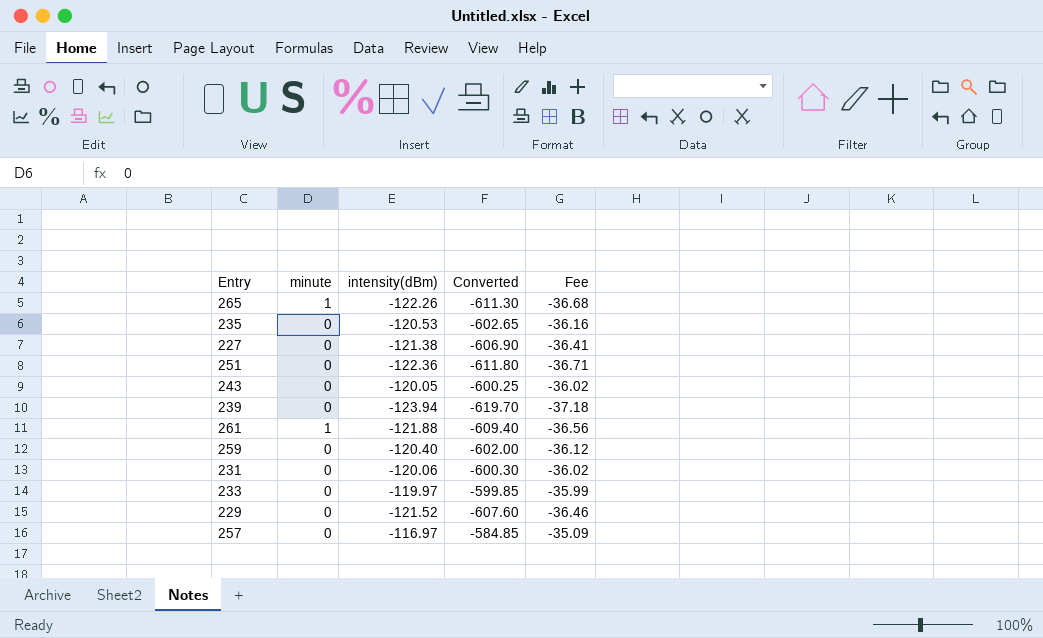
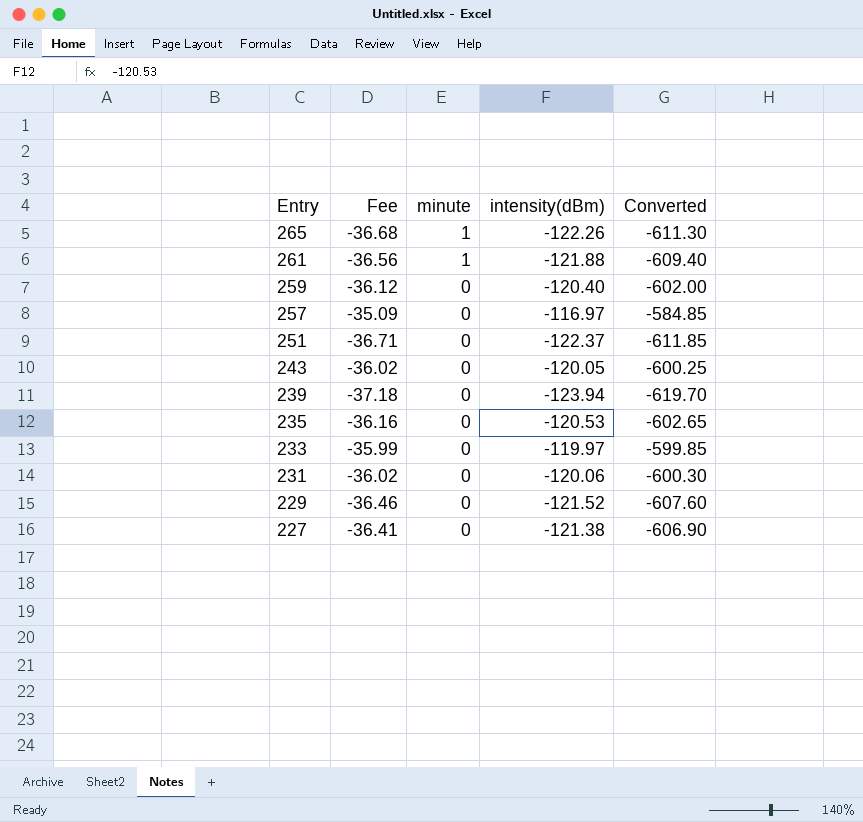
row order: none -> Entry descending
column Fee | position: 5 -> 2
251 | intensity(dBm): -122.36 -> -122.37
251 | Converted: -611.80 -> -611.85

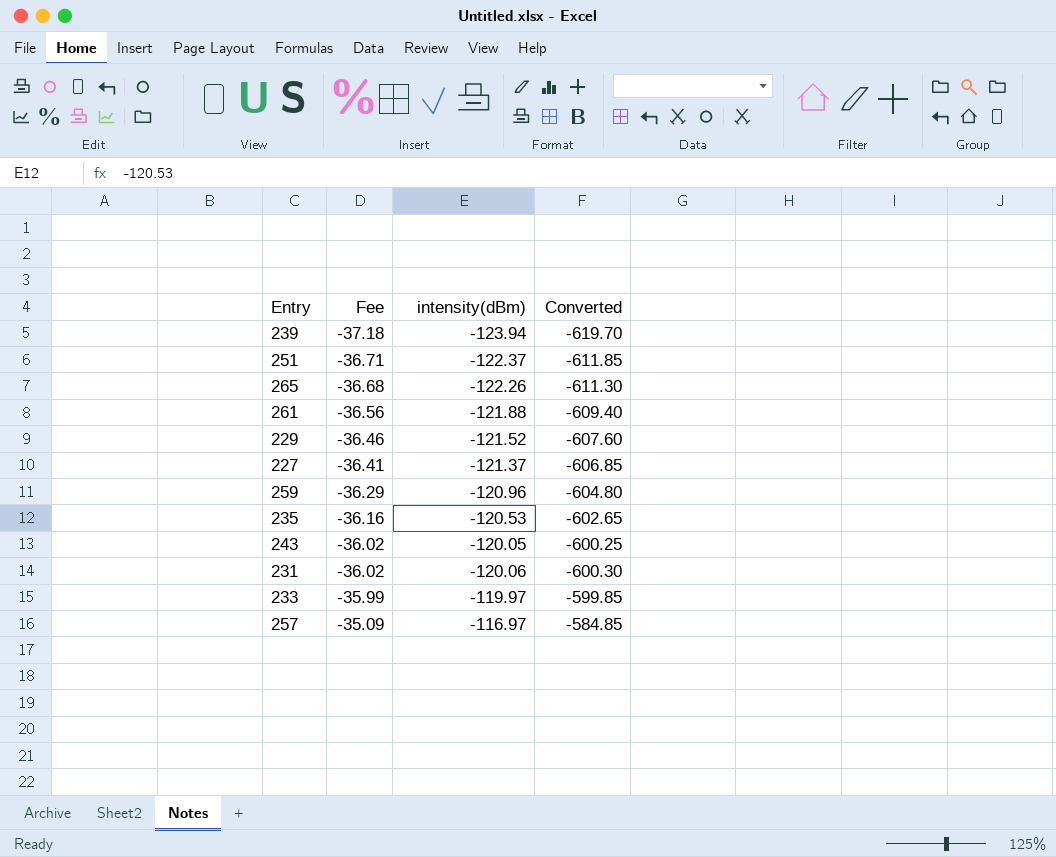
row order: Entry descending -> Fee ascending
column minute | position: 3 -> none
227 | intensity(dBm): -121.38 -> -121.37
227 | Converted: -606.90 -> -606.85
259 | Fee: -36.12 -> -36.29
259 | intensity(dBm): -120.40 -> -120.96
259 | Converted: -602.00 -> -604.80

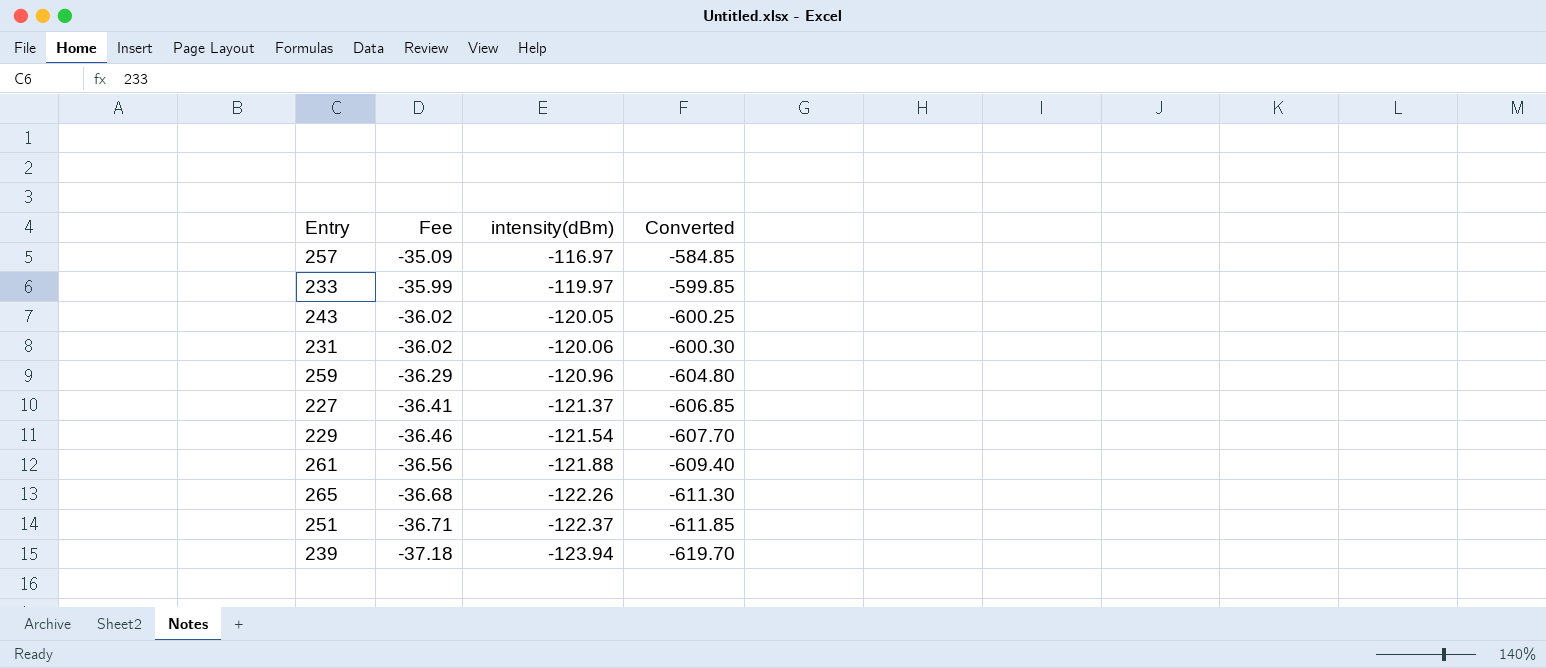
row order: Fee ascending -> Fee descending
row 235: -36.16 | -120.53 | -602.65 -> none
229 | intensity(dBm): -121.52 -> -121.54
229 | Converted: -607.60 -> -607.70

